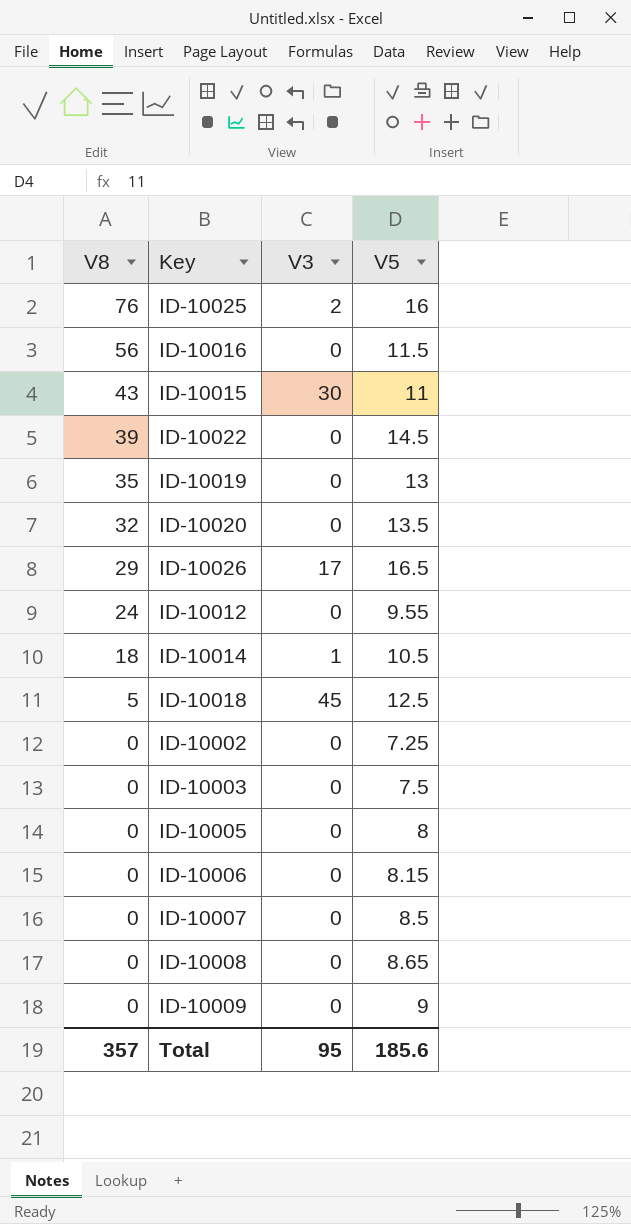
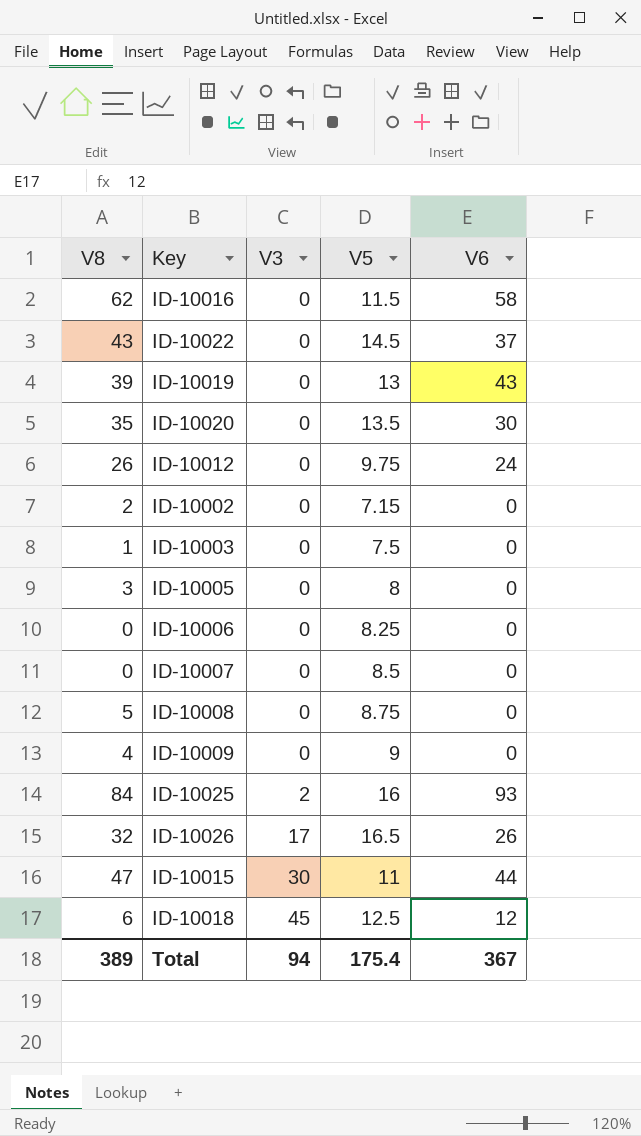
row order: V8 descending -> V3 ascending
column V6 | position: none -> 5
row ID-10014: 18 | 1 | 10.5 -> none
ID-10016 | V8: 56 -> 62
ID-10022 | V8: 39 -> 43
ID-10019 | V8: 35 -> 39
ID-10020 | V8: 32 -> 35
ID-10012 | V8: 24 -> 26
ID-10012 | V5: 9.55 -> 9.75
ID-10002 | V8: 0 -> 2
ID-10002 | V5: 7.25 -> 7.15
ID-10003 | V8: 0 -> 1
ID-10005 | V8: 0 -> 3
ID-10006 | V5: 8.15 -> 8.25
ID-10008 | V8: 0 -> 5
ID-10008 | V5: 8.65 -> 8.75
ID-10009 | V8: 0 -> 4
ID-10025 | V8: 76 -> 84
ID-10026 | V8: 29 -> 32
ID-10015 | V8: 43 -> 47
ID-10018 | V8: 5 -> 6
Total | V8: 357 -> 389
Total | V3: 95 -> 94
Total | V5: 185.6 -> 175.4

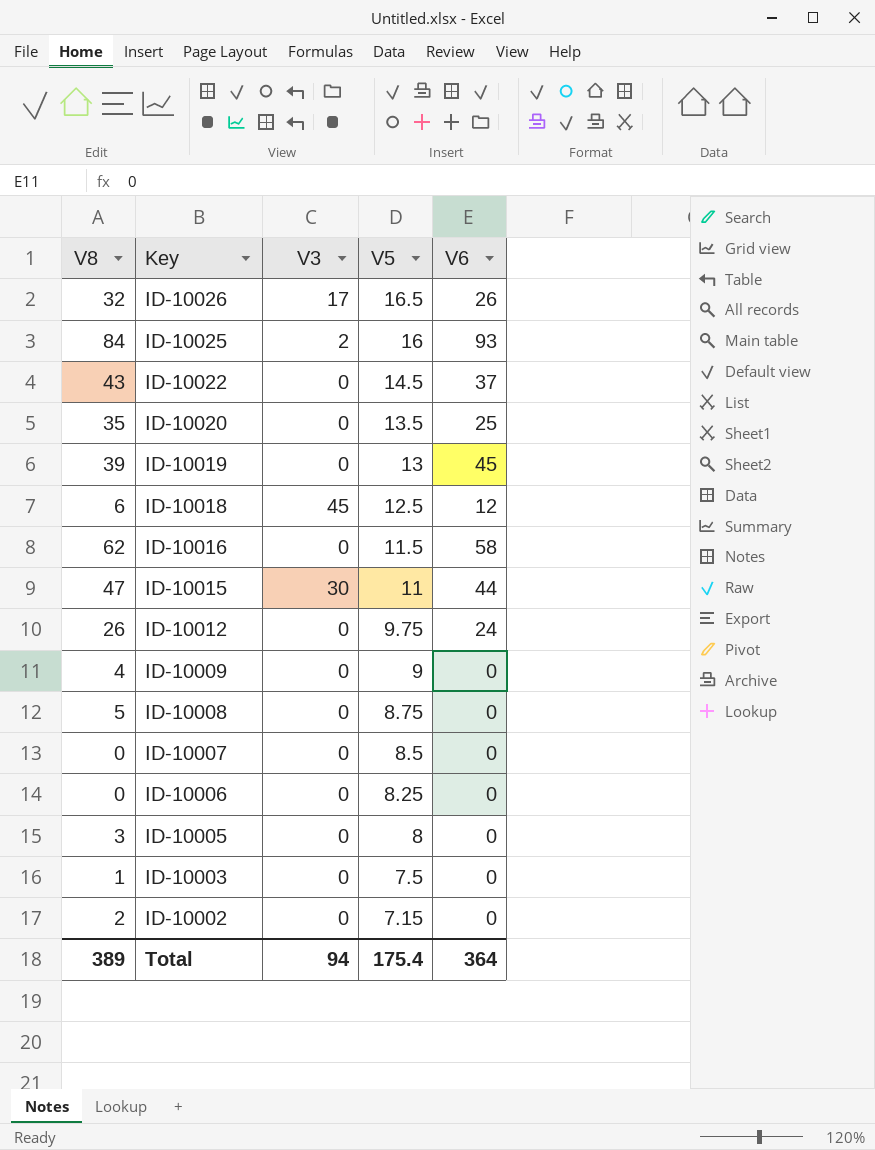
row order: V3 ascending -> Key descending
ID-10020 | V6: 30 -> 25
ID-10019 | V6: 43 -> 45
Total | V6: 367 -> 364

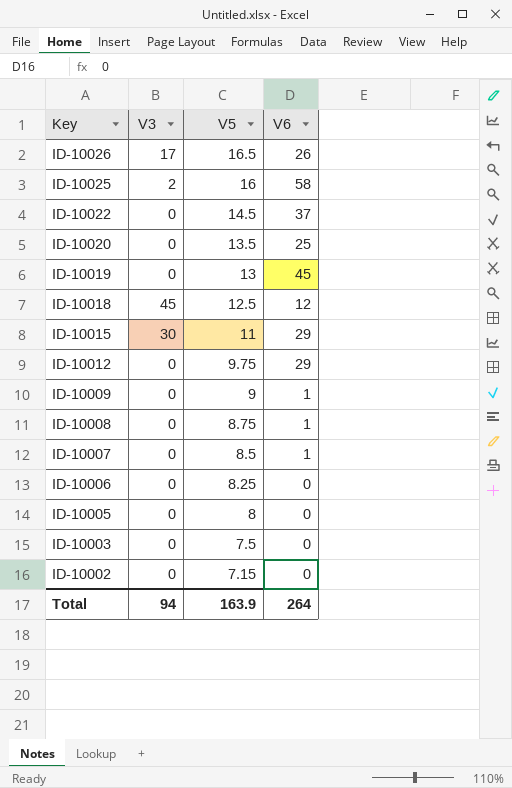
column V8 | position: 1 -> none
row ID-10016: 62 | 0 | 11.5 | 58 -> none
ID-10025 | V6: 93 -> 58
ID-10015 | V6: 44 -> 29
ID-10012 | V6: 24 -> 29
ID-10009 | V6: 0 -> 1
ID-10008 | V6: 0 -> 1
ID-10007 | V6: 0 -> 1
Total | V5: 175.4 -> 163.9
Total | V6: 364 -> 264

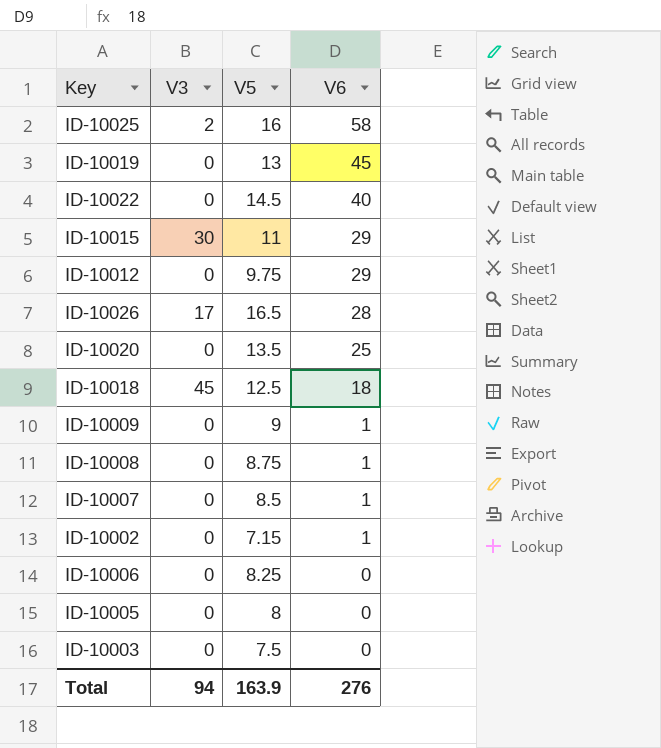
row order: Key descending -> V6 descending
ID-10022 | V6: 37 -> 40
ID-10026 | V6: 26 -> 28
ID-10018 | V6: 12 -> 18
ID-10002 | V6: 0 -> 1
Total | V6: 264 -> 276

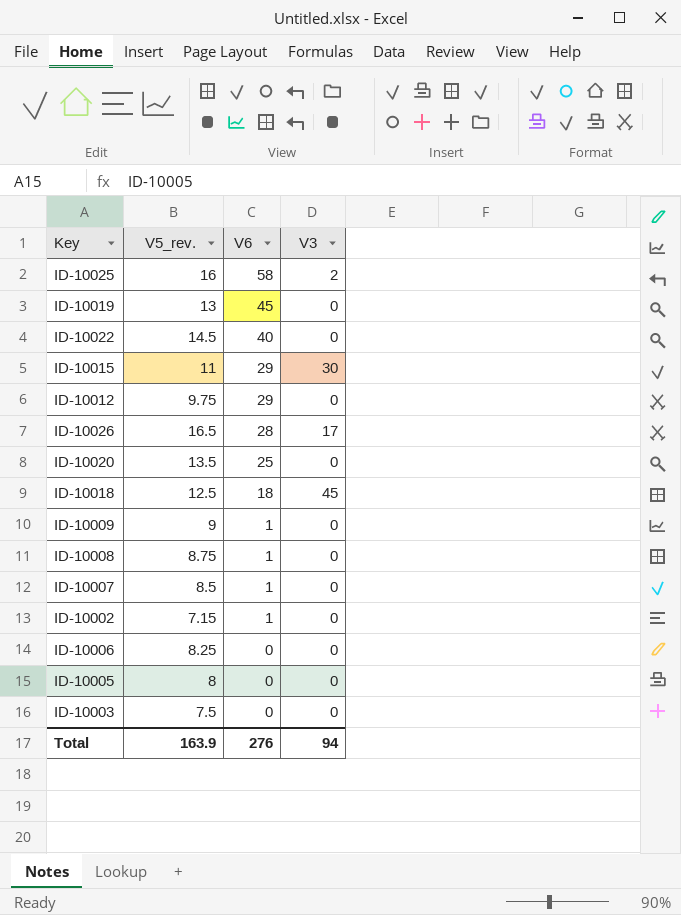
column name: V5 -> V5_rev.
column V3 | position: 2 -> 4

